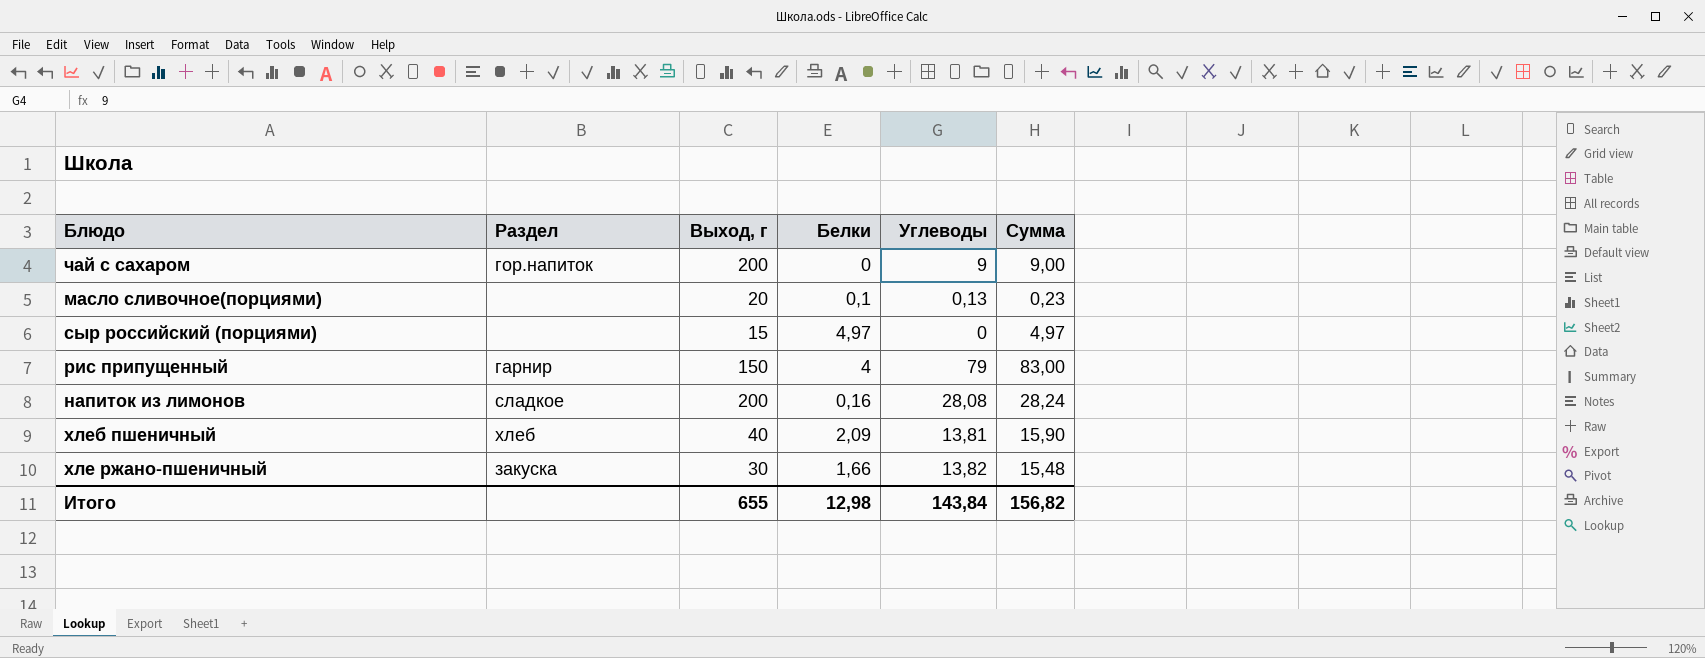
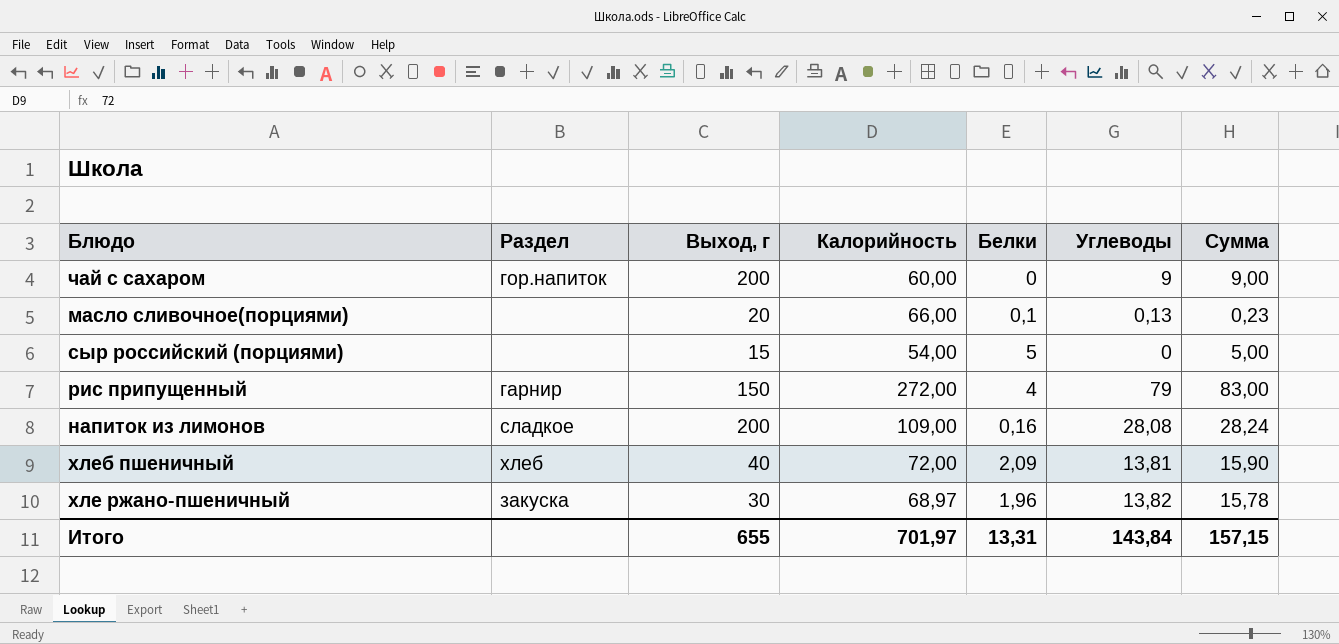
column Калорийность | position: none -> 4
сыр российский (порциями) | Белки: 4,97 -> 5
сыр российский (порциями) | Сумма: 4,97 -> 5,00
хле ржано-пшеничный | Белки: 1,66 -> 1,96
хле ржано-пшеничный | Сумма: 15,48 -> 15,78
Итого | Белки: 12,98 -> 13,31
Итого | Сумма: 156,82 -> 157,15

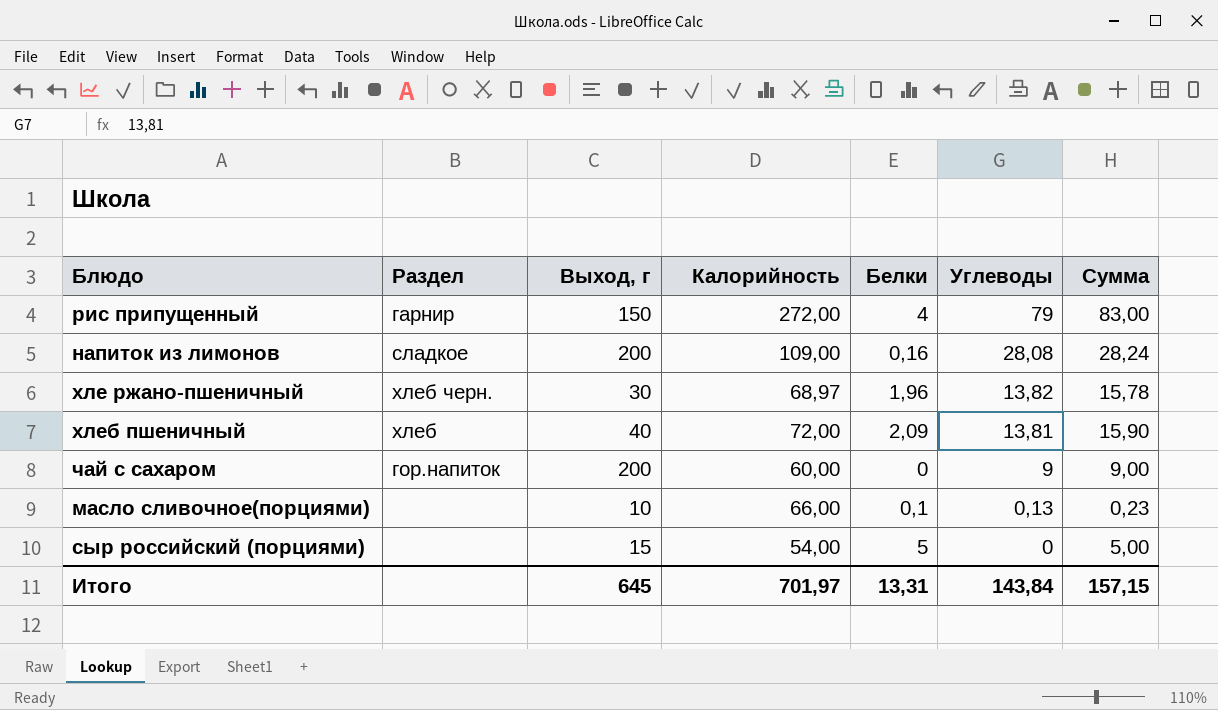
row order: none -> Углеводы descending
хле ржано-пшеничный | Раздел: закуска -> хлеб черн.
масло сливочное(порциями) | Выход, г: 20 -> 10
Итого | Выход, г: 655 -> 645

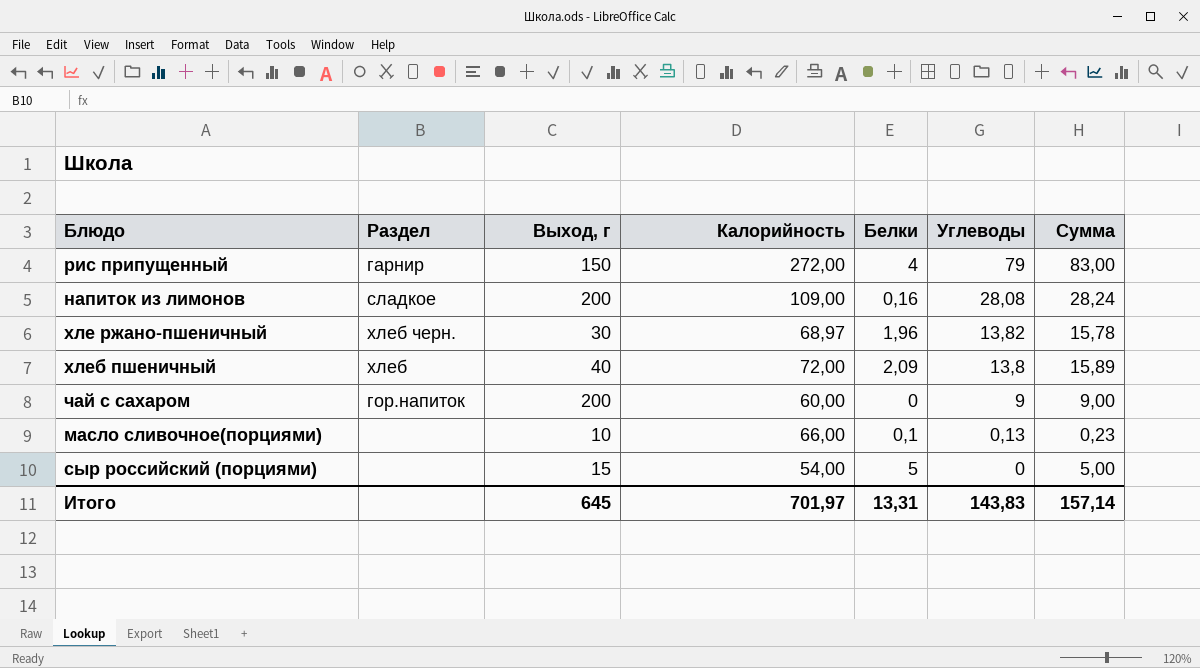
хлеб пшеничный | Углеводы: 13,81 -> 13,8
хлеб пшеничный | Сумма: 15,90 -> 15,89
Итого | Углеводы: 143,84 -> 143,83
Итого | Сумма: 157,15 -> 157,14

